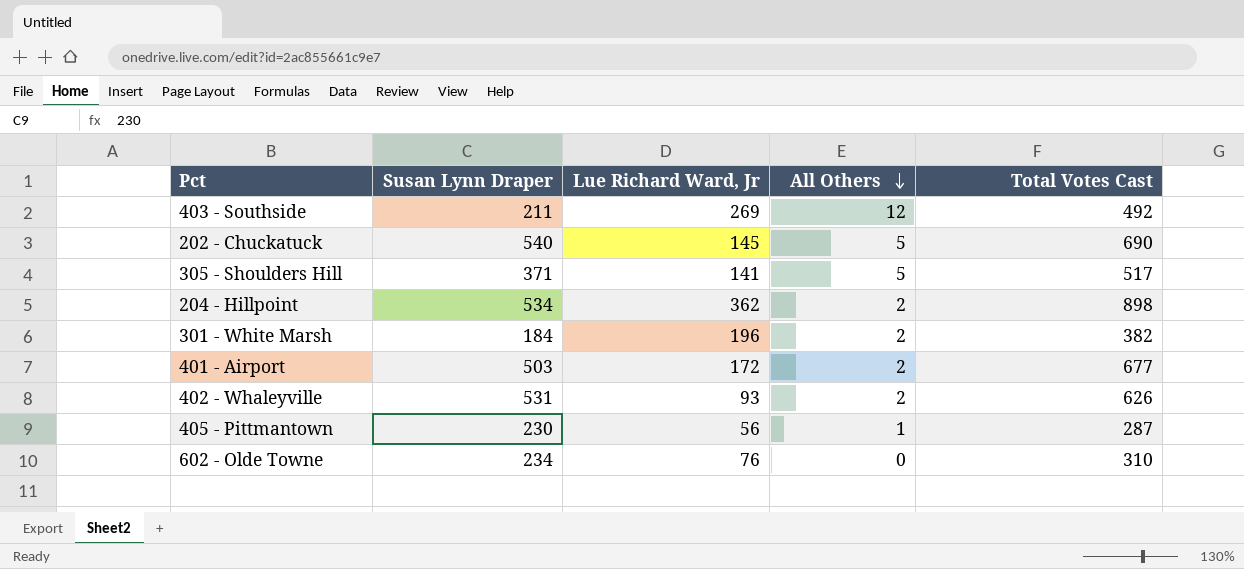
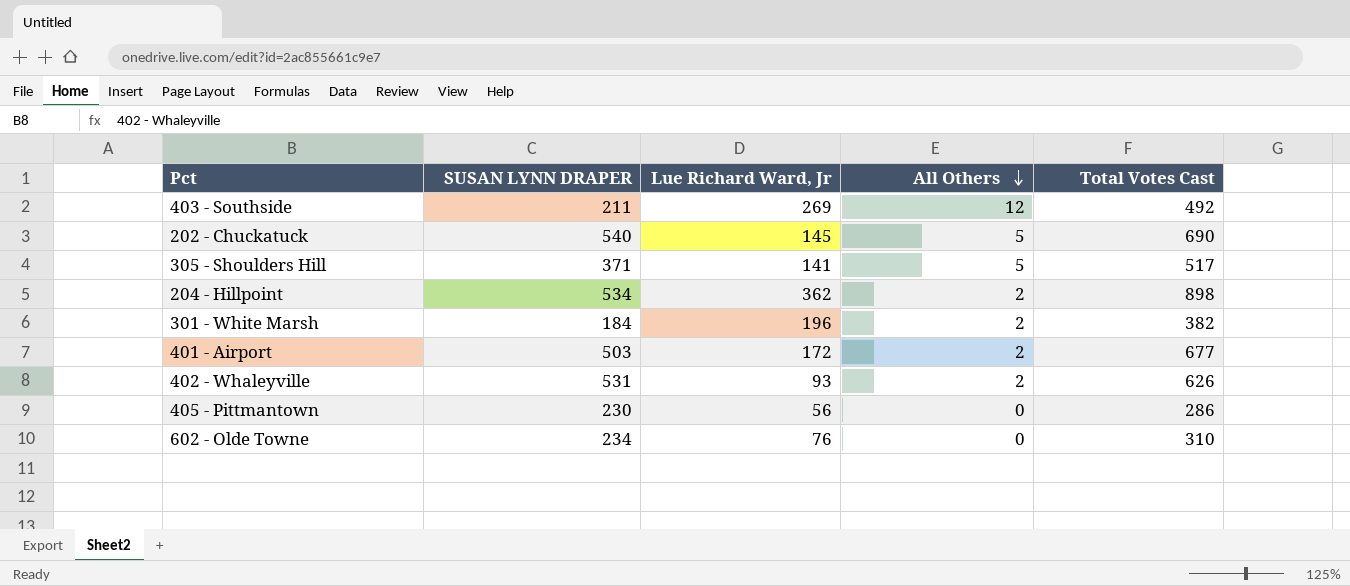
column name: Susan Lynn Draper -> SUSAN LYNN DRAPER
405 - Pittmantown | All Others: 1 -> 0
405 - Pittmantown | Total Votes Cast: 287 -> 286

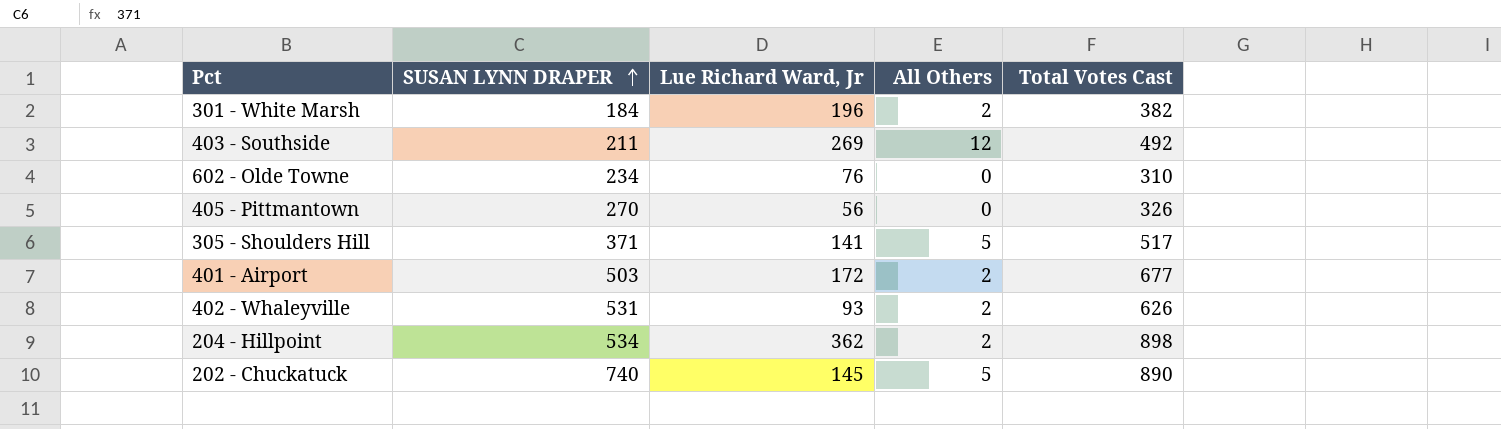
row order: All Others descending -> SUSAN LYNN DRAPER ascending
405 - Pittmantown | SUSAN LYNN DRAPER: 230 -> 270
405 - Pittmantown | Total Votes Cast: 286 -> 326
202 - Chuckatuck | SUSAN LYNN DRAPER: 540 -> 740
202 - Chuckatuck | Total Votes Cast: 690 -> 890

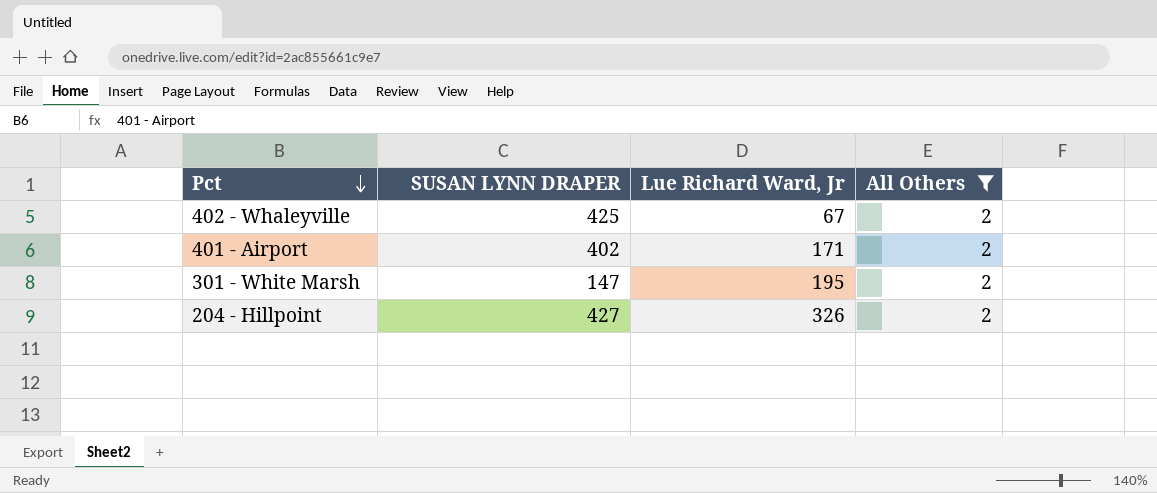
filter: none -> All Others = 2
row order: SUSAN LYNN DRAPER ascending -> Pct descending
column Total Votes Cast | formula: [SUSAN LYNN DRAPER] + [Lue Richard Ward, Jr] + [All Others] -> none
402 - Whaleyville | SUSAN LYNN DRAPER: 531 -> 425
402 - Whaleyville | Lue Richard Ward, Jr: 93 -> 67
401 - Airport | SUSAN LYNN DRAPER: 503 -> 402
401 - Airport | Lue Richard Ward, Jr: 172 -> 171
301 - White Marsh | SUSAN LYNN DRAPER: 184 -> 147
301 - White Marsh | Lue Richard Ward, Jr: 196 -> 195
204 - Hillpoint | SUSAN LYNN DRAPER: 534 -> 427
204 - Hillpoint | Lue Richard Ward, Jr: 362 -> 326

